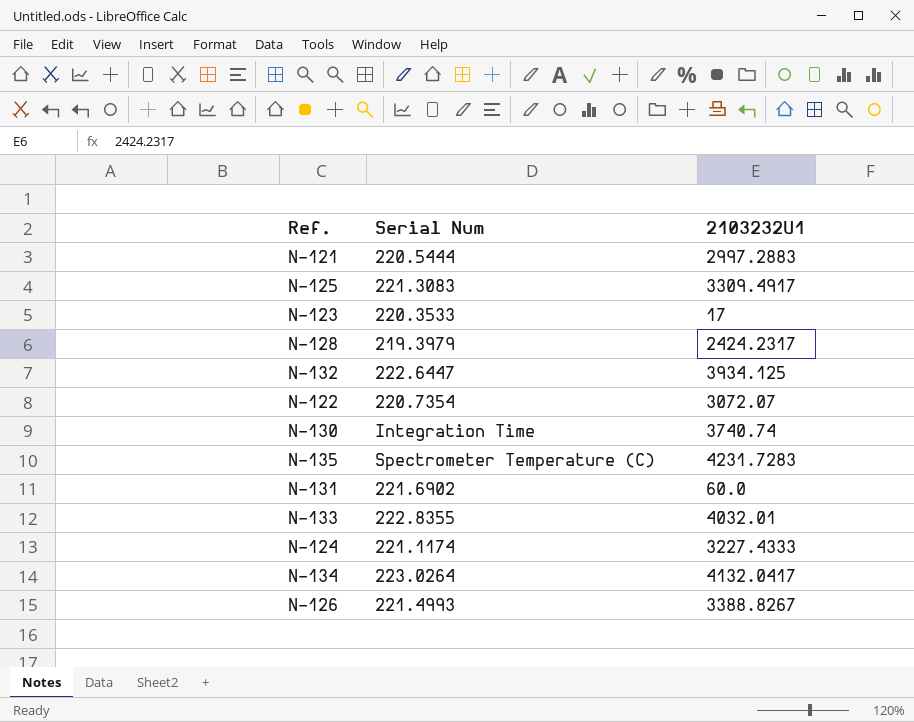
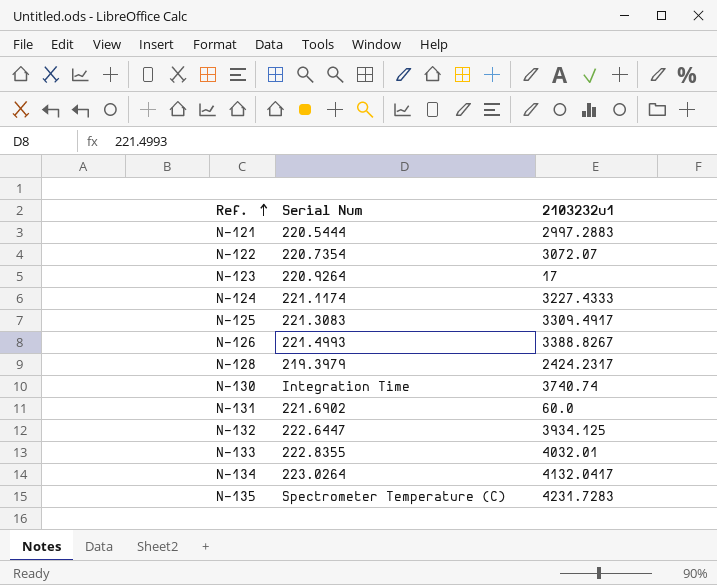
row order: none -> Ref. ascending
column name: 2103232U1 -> 2103232u1
N-123 | Serial Num: 220.3533 -> 220.9264

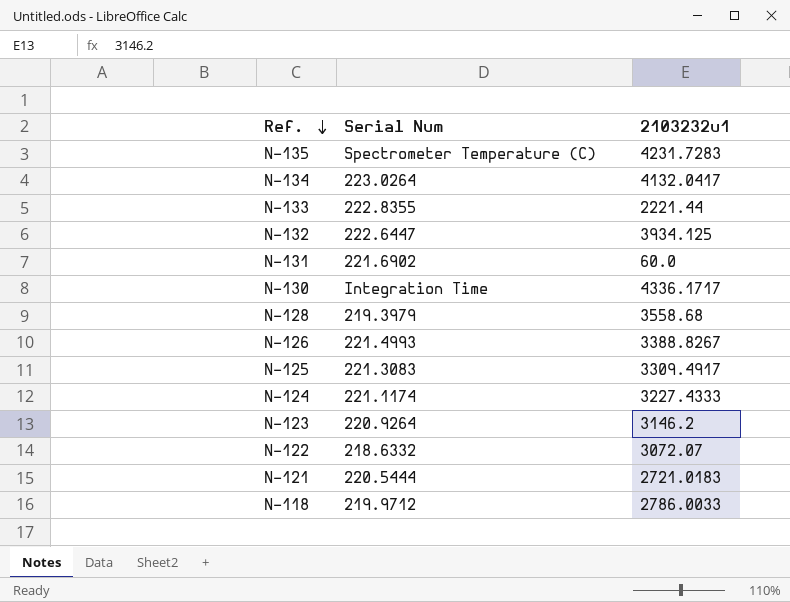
row order: Ref. ascending -> Ref. descending
N-133 | 2103232u1: 4032.01 -> 2221.44
N-130 | 2103232u1: 3740.74 -> 4336.1717
N-128 | 2103232u1: 2424.2317 -> 3558.68
N-123 | 2103232u1: 17 -> 3146.2
N-122 | Serial Num: 220.7354 -> 218.6332
N-121 | 2103232u1: 2997.2883 -> 2721.0183
row N-118: none -> 219.9712 | 2786.0033

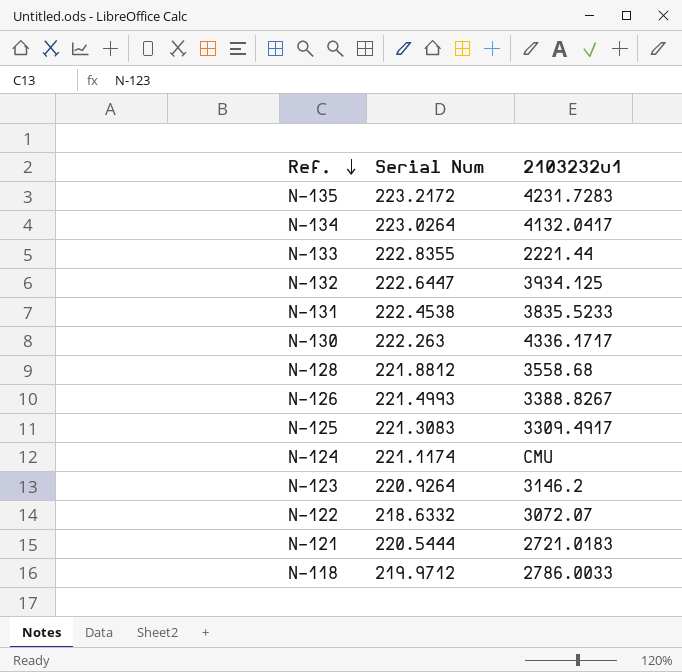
N-135 | Serial Num: Spectrometer Temperature (C) -> 223.2172
N-131 | Serial Num: 221.6902 -> 222.4538
N-131 | 2103232u1: 60.0 -> 3835.5233
N-130 | Serial Num: Integration Time -> 222.263
N-128 | Serial Num: 219.3979 -> 221.8812
N-124 | 2103232u1: 3227.4333 -> CMU

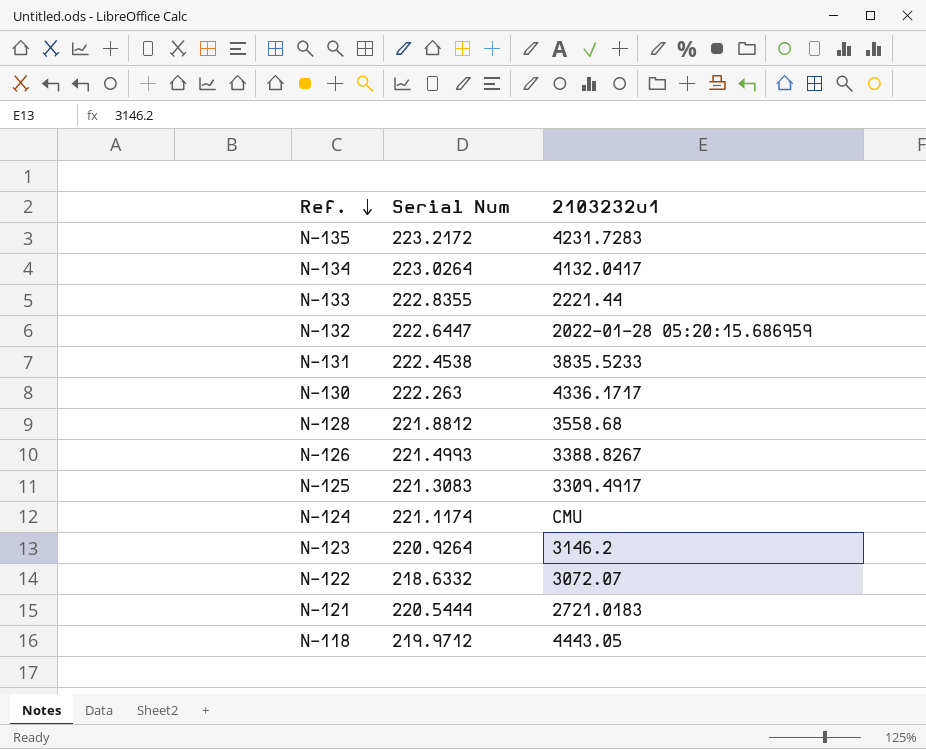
N-132 | 2103232u1: 3934.125 -> 2022-01-28 05:20:15.686959
N-118 | 2103232u1: 2786.0033 -> 4443.05

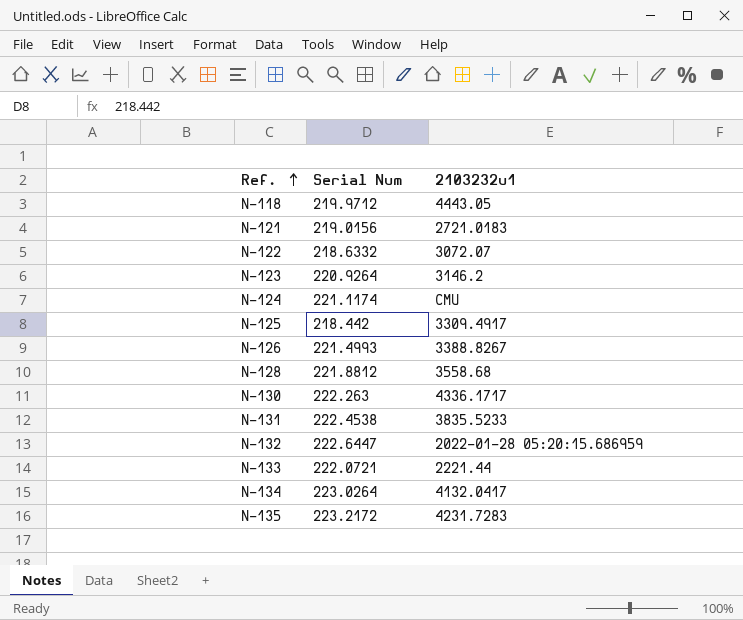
row order: Ref. descending -> Ref. ascending
N-121 | Serial Num: 220.5444 -> 219.0156
N-125 | Serial Num: 221.3083 -> 218.442
N-133 | Serial Num: 222.8355 -> 222.0721

